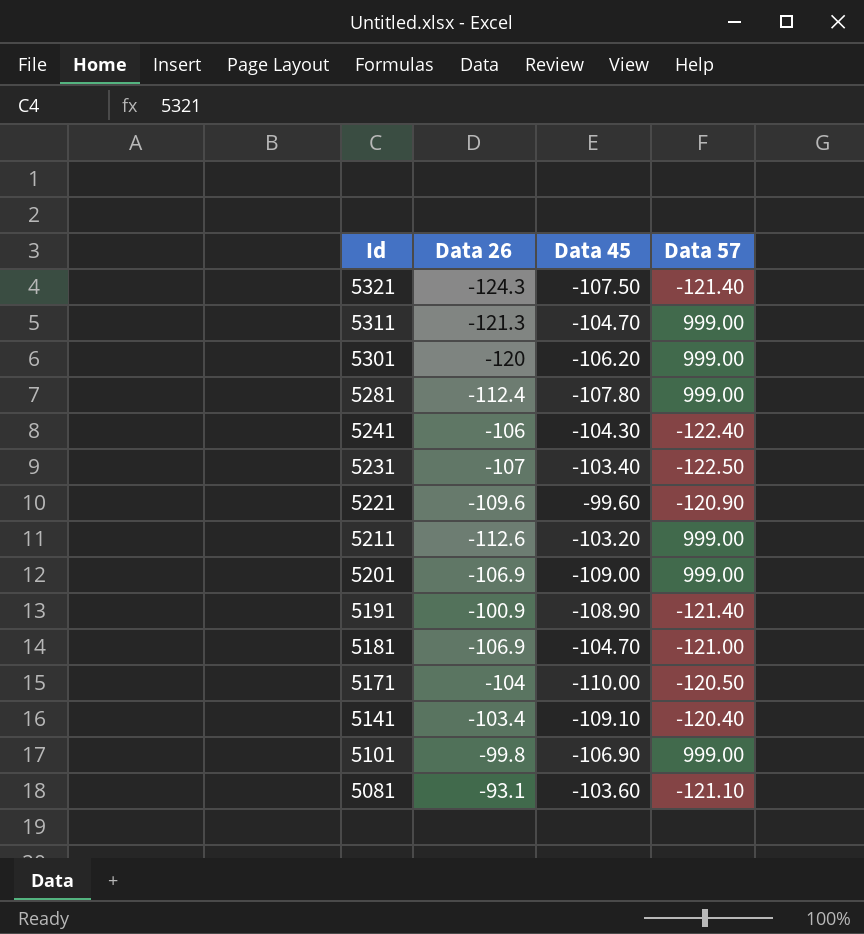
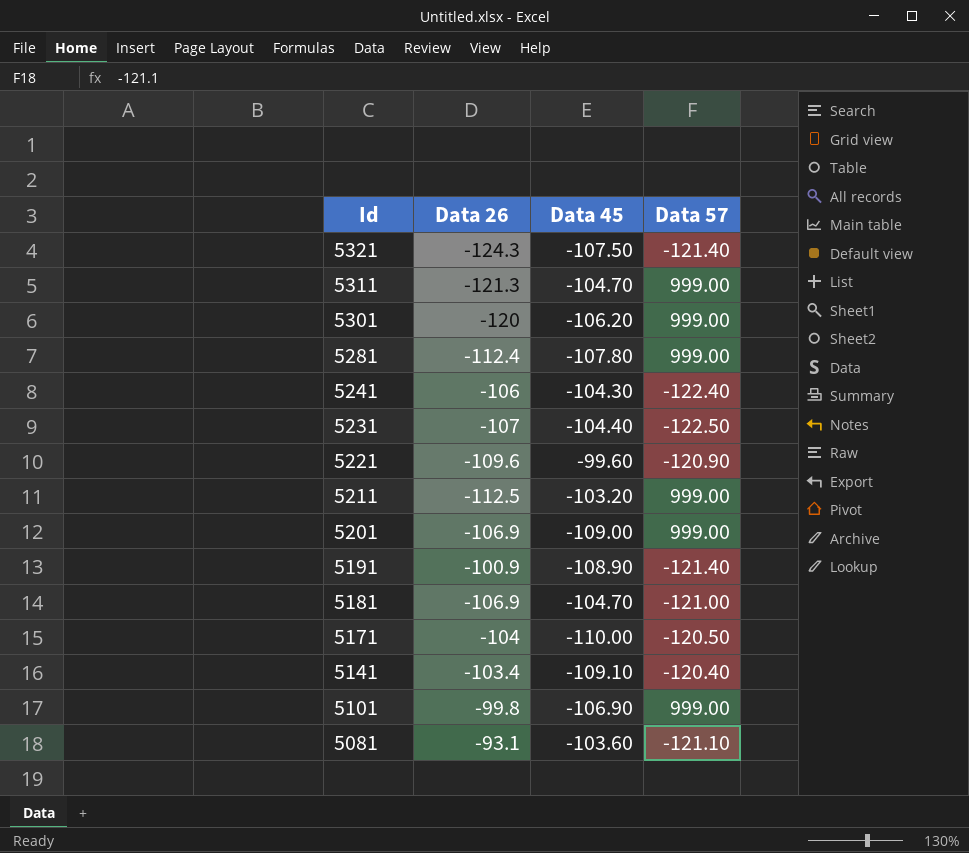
5231 | Data 45: -103.40 -> -104.40
5211 | Data 26: -112.6 -> -112.5

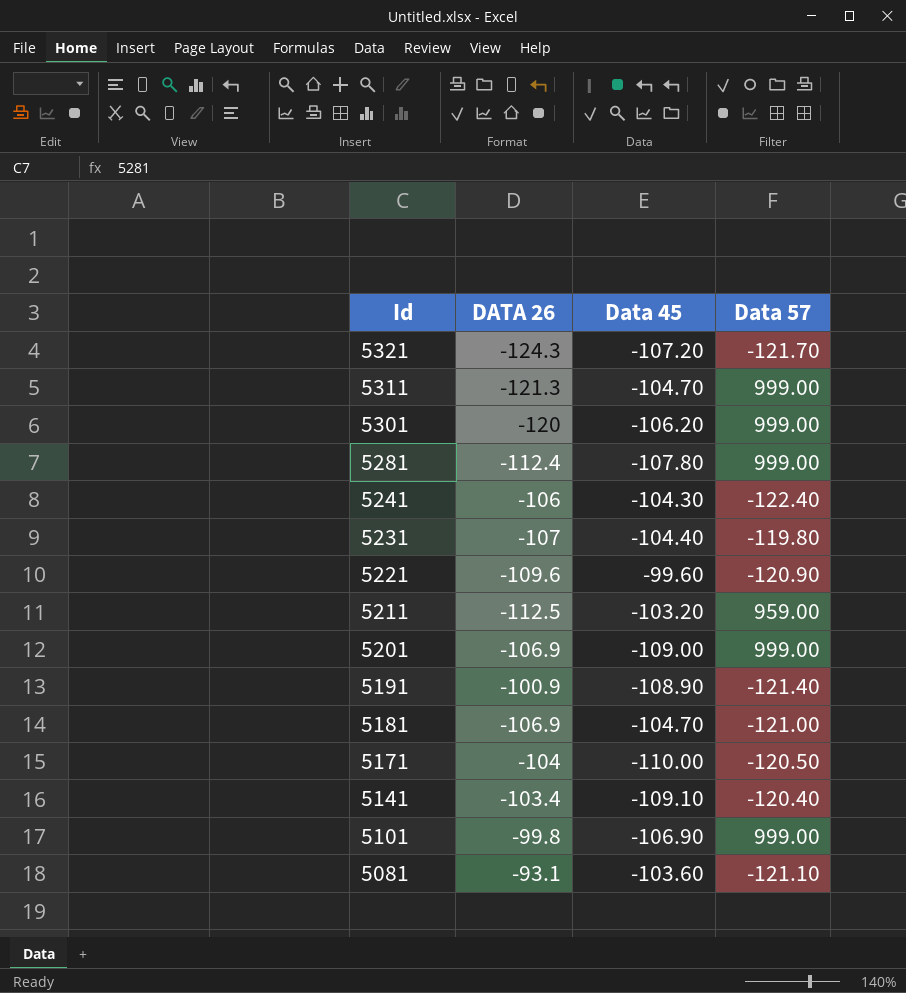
column name: Data 26 -> DATA 26
5321 | Data 45: -107.50 -> -107.20
5321 | Data 57: -121.40 -> -121.70
5231 | Data 57: -122.50 -> -119.80
5211 | Data 57: 999.00 -> 959.00

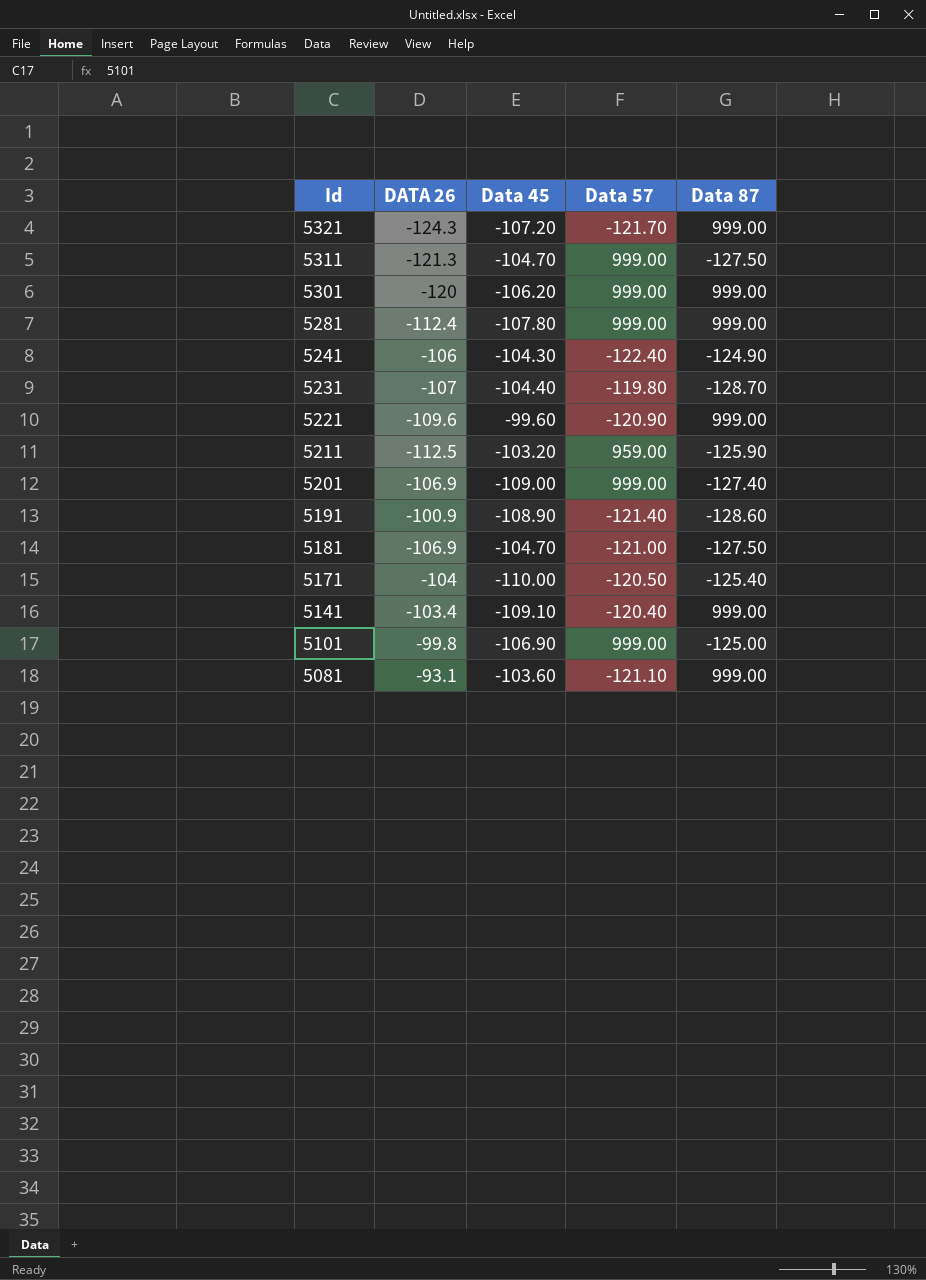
column Data 87 | position: none -> 5

